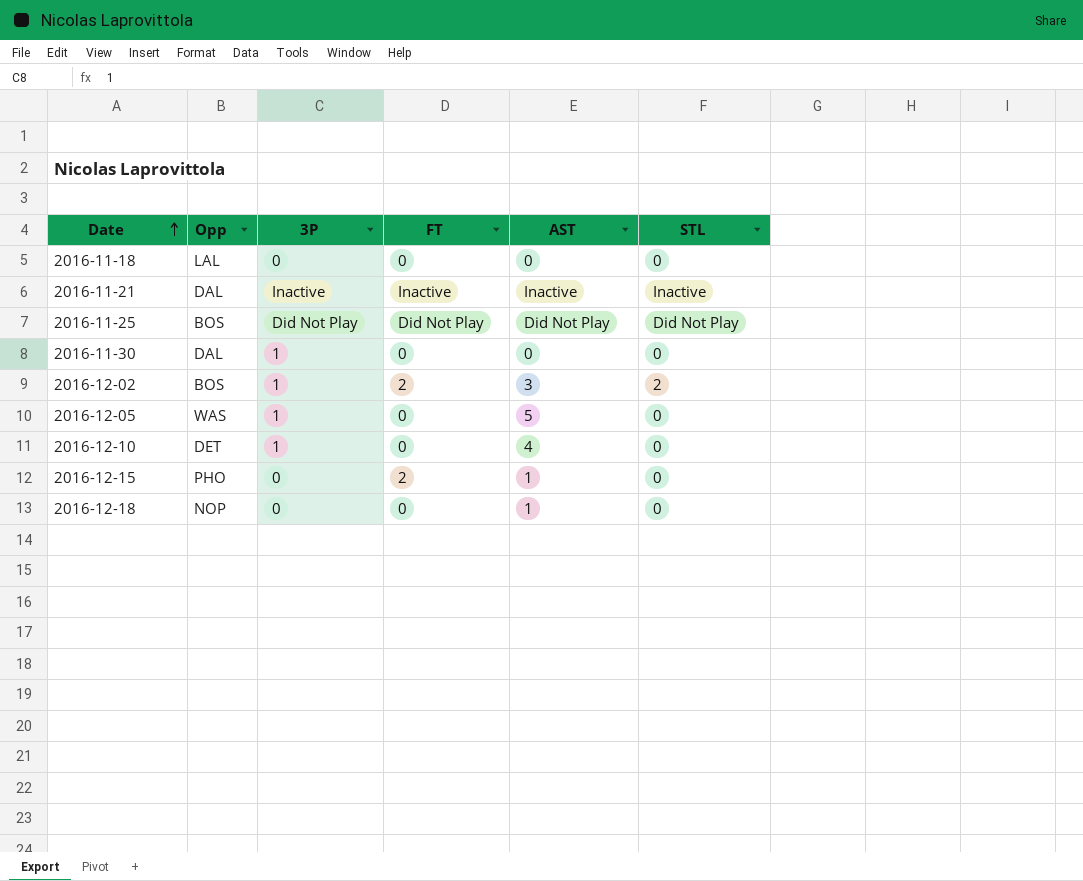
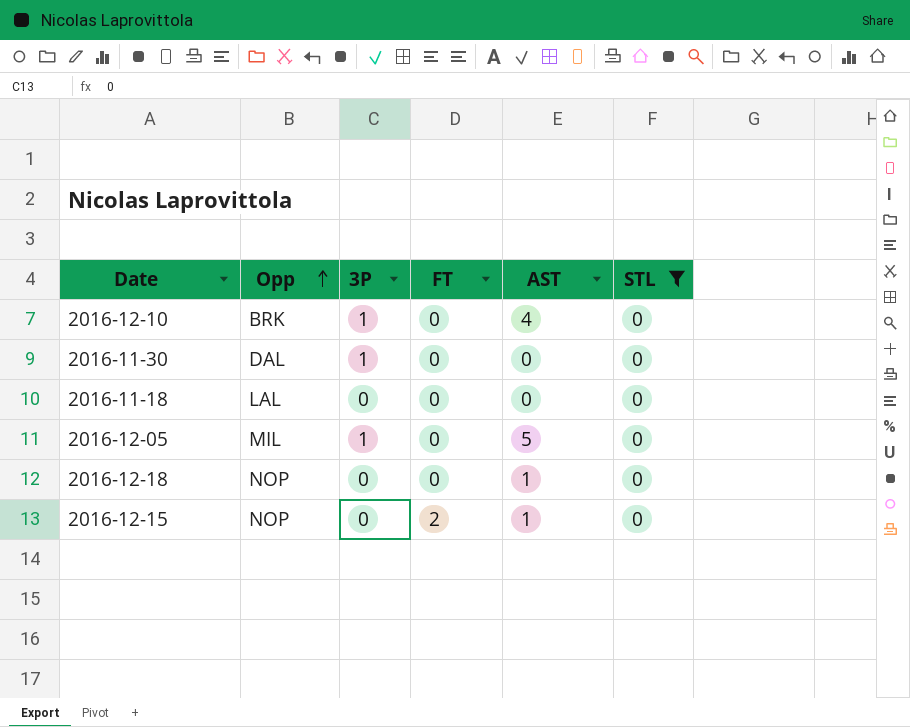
filter: none -> STL = 0
row order: Date ascending -> Opp ascending
2016-12-10 | Opp: DET -> BRK
2016-12-05 | Opp: WAS -> MIL
2016-12-15 | Opp: PHO -> NOP

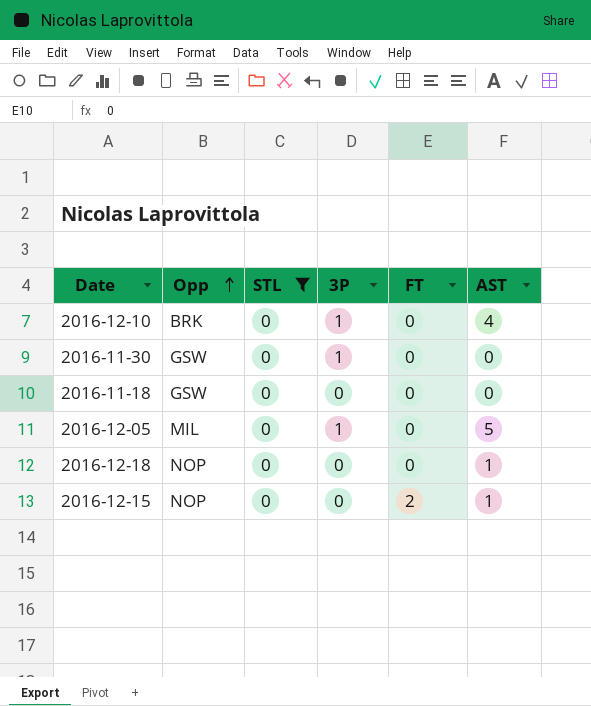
column STL | position: 6 -> 3
2016-11-30 | Opp: DAL -> GSW
2016-11-18 | Opp: LAL -> GSW

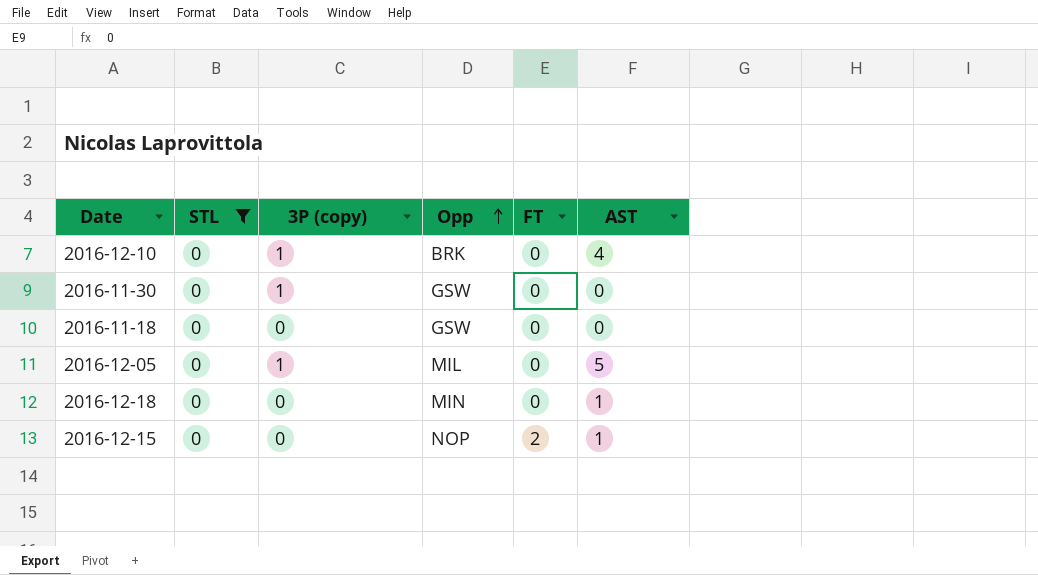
column name: 3P -> 3P (copy)
column Opp | position: 2 -> 4
2016-12-18 | Opp: NOP -> MIN

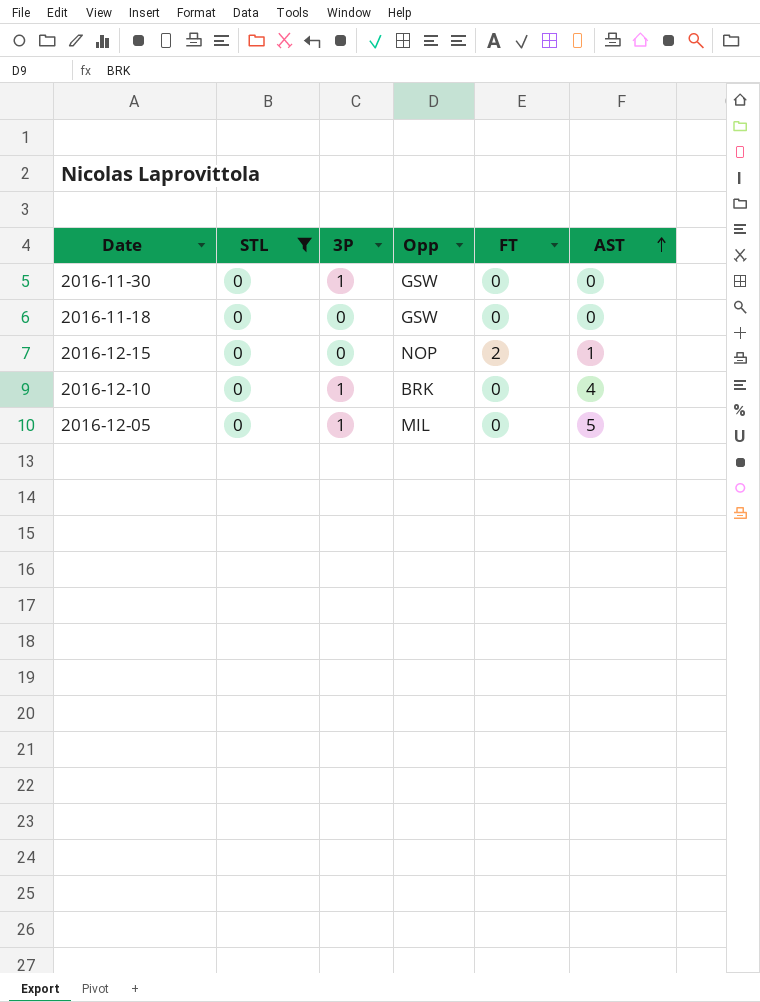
row order: Opp ascending -> AST ascending
column name: 3P (copy) -> 3P
row 2016-12-18: 0 | 0 | MIN | 0 | 1 -> none

